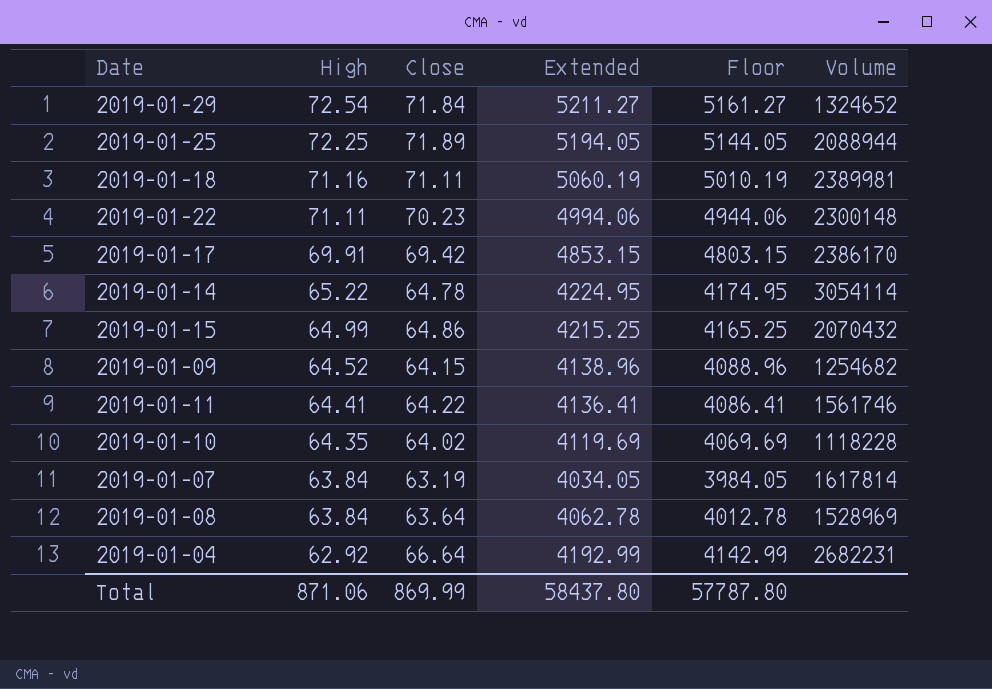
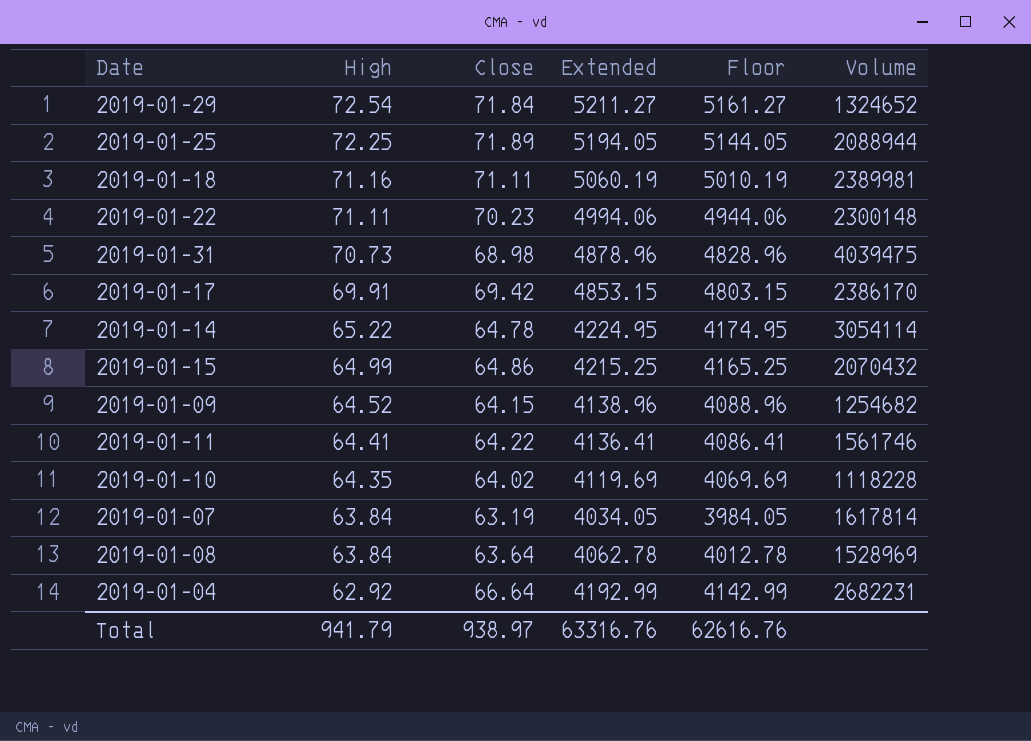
row 2019-01-31: none -> 70.73 | 68.98 | 4878.96 | 4828.96 | 4039475
Total | High: 871.06 -> 941.79
Total | Close: 869.99 -> 938.97
Total | Extended: 58437.80 -> 63316.76
Total | Floor: 57787.80 -> 62616.76

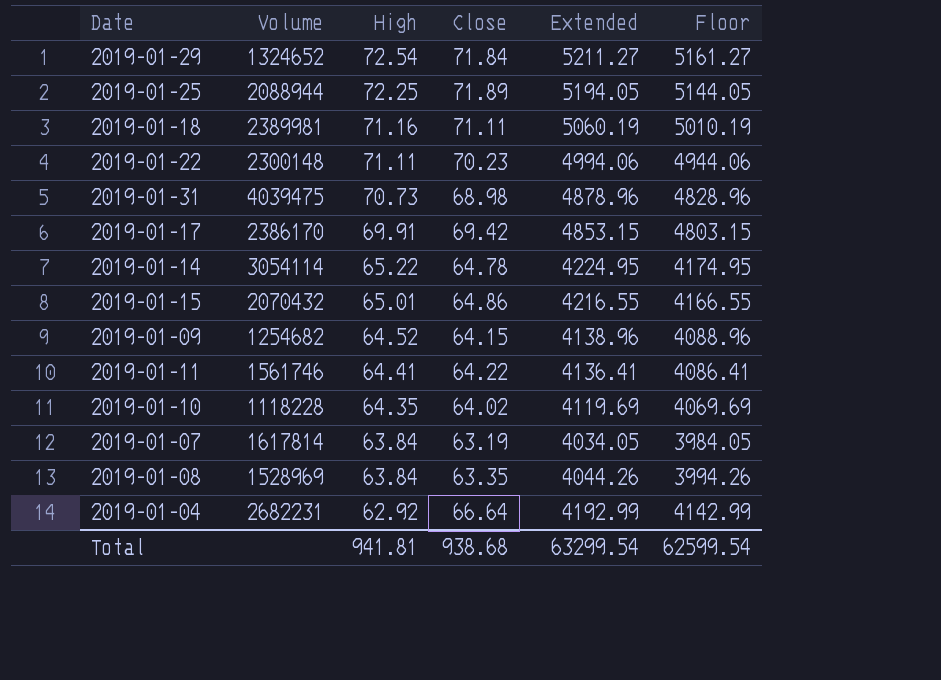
column Volume | position: 6 -> 2
2019-01-15 | High: 64.99 -> 65.01
2019-01-15 | Extended: 4215.25 -> 4216.55
2019-01-15 | Floor: 4165.25 -> 4166.55
2019-01-08 | Close: 63.64 -> 63.35
2019-01-08 | Extended: 4062.78 -> 4044.26
2019-01-08 | Floor: 4012.78 -> 3994.26
Total | High: 941.79 -> 941.81
Total | Close: 938.97 -> 938.68
Total | Extended: 63316.76 -> 63299.54
Total | Floor: 62616.76 -> 62599.54

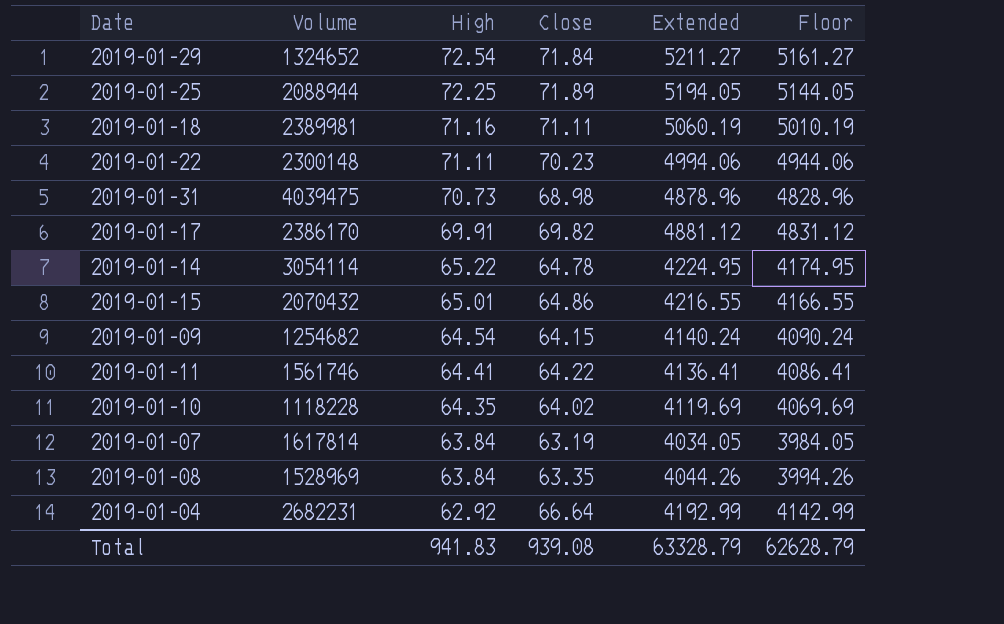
2019-01-17 | Close: 69.42 -> 69.82
2019-01-17 | Extended: 4853.15 -> 4881.12
2019-01-17 | Floor: 4803.15 -> 4831.12
2019-01-09 | High: 64.52 -> 64.54
2019-01-09 | Extended: 4138.96 -> 4140.24
2019-01-09 | Floor: 4088.96 -> 4090.24
Total | High: 941.81 -> 941.83
Total | Close: 938.68 -> 939.08
Total | Extended: 63299.54 -> 63328.79
Total | Floor: 62599.54 -> 62628.79

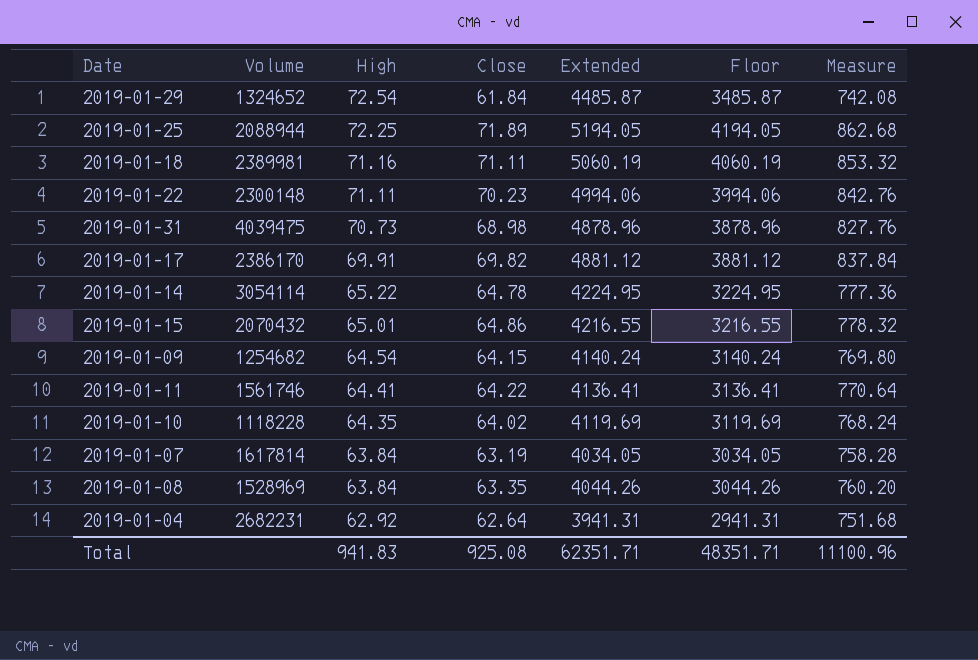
column Floor | formula: [Extended] - 50 -> [Extended] - 1000
column Measure | formula: none -> [Close] * 12
2019-01-29 | Close: 71.84 -> 61.84
2019-01-29 | Extended: 5211.27 -> 4485.87
2019-01-04 | Close: 66.64 -> 62.64
2019-01-04 | Extended: 4192.99 -> 3941.31
Total | Close: 939.08 -> 925.08
Total | Extended: 63328.79 -> 62351.71
Total | Floor: 62628.79 -> 48351.71

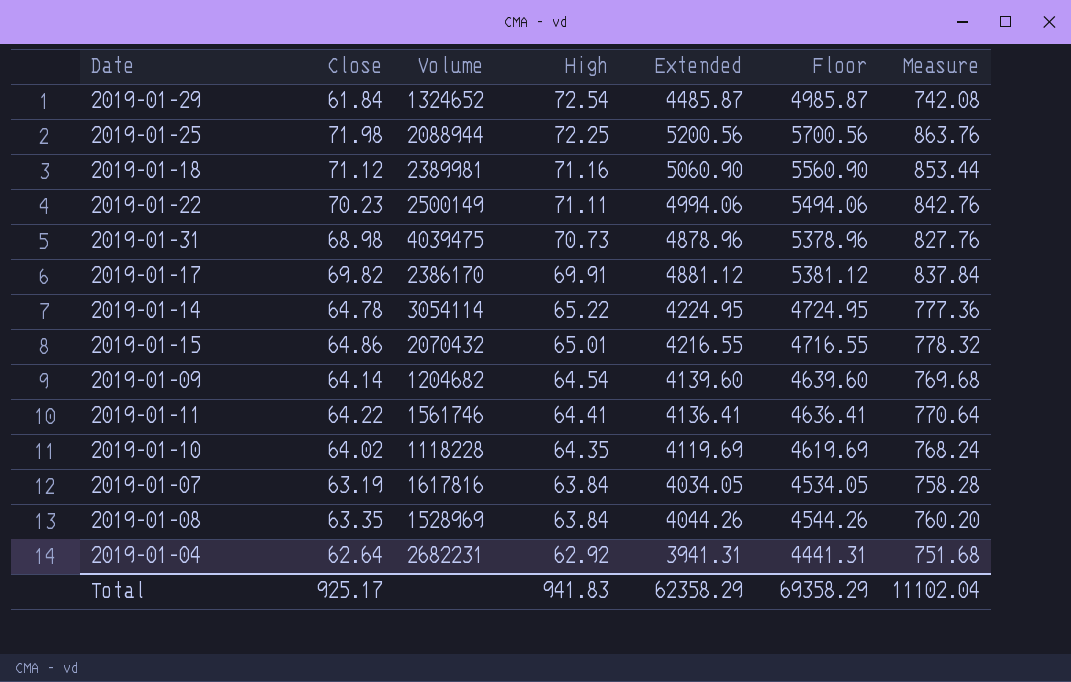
column Close | position: 4 -> 2
column Floor | formula: [Extended] - 1000 -> [Extended] + 500
2019-01-25 | Close: 71.89 -> 71.98
2019-01-25 | Extended: 5194.05 -> 5200.56
2019-01-25 | Measure: 862.68 -> 863.76
2019-01-18 | Close: 71.11 -> 71.12
2019-01-18 | Extended: 5060.19 -> 5060.90
2019-01-18 | Measure: 853.32 -> 853.44
2019-01-22 | Volume: 2300148 -> 2500149
2019-01-09 | Close: 64.15 -> 64.14
2019-01-09 | Volume: 1254682 -> 1204682
2019-01-09 | Extended: 4140.24 -> 4139.60
2019-01-09 | Measure: 769.80 -> 769.68
2019-01-07 | Volume: 1617814 -> 1617816
Total | Close: 925.08 -> 925.17
Total | Extended: 62351.71 -> 62358.29
Total | Floor: 48351.71 -> 69358.29
Total | Measure: 11100.96 -> 11102.04

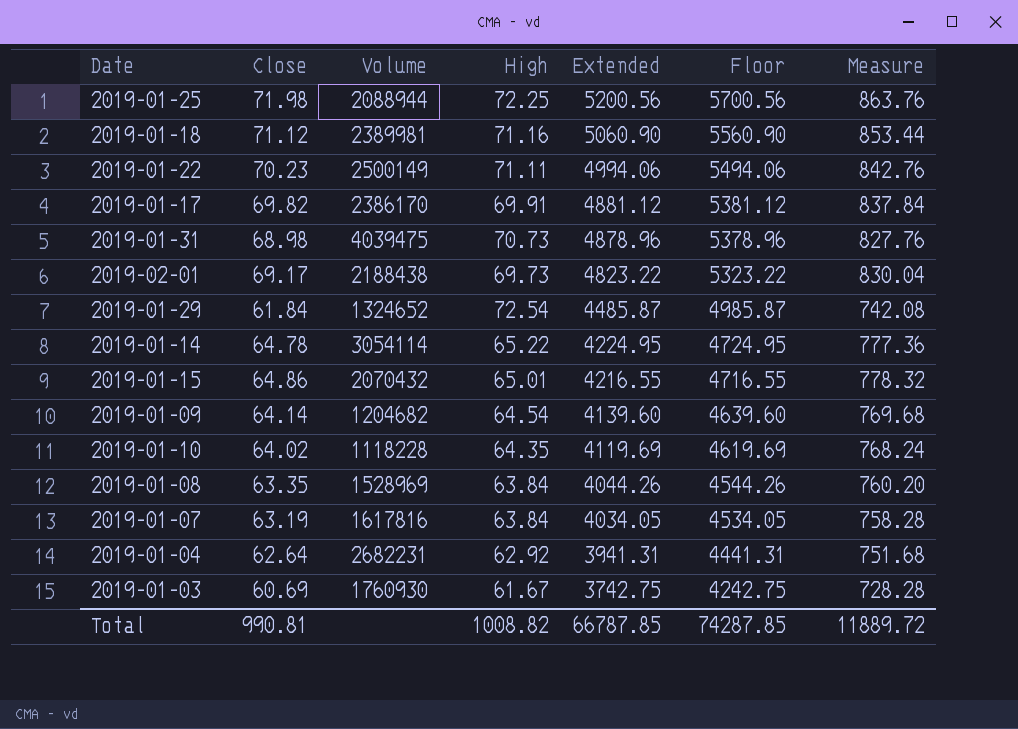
row order: High descending -> Extended descending
row 2019-01-11: 64.22 | 1561746 | 64.41 | 4136.41 | 4636.41 | 770.64 -> none
row 2019-02-01: none -> 69.17 | 2188438 | 69.73 | 4823.22 | 5323.22 | 830.04
row 2019-01-03: none -> 60.69 | 1760930 | 61.67 | 3742.75 | 4242.75 | 728.28
Total | Close: 925.17 -> 990.81
Total | High: 941.83 -> 1008.82
Total | Extended: 62358.29 -> 66787.85
Total | Floor: 69358.29 -> 74287.85
Total | Measure: 11102.04 -> 11889.72

